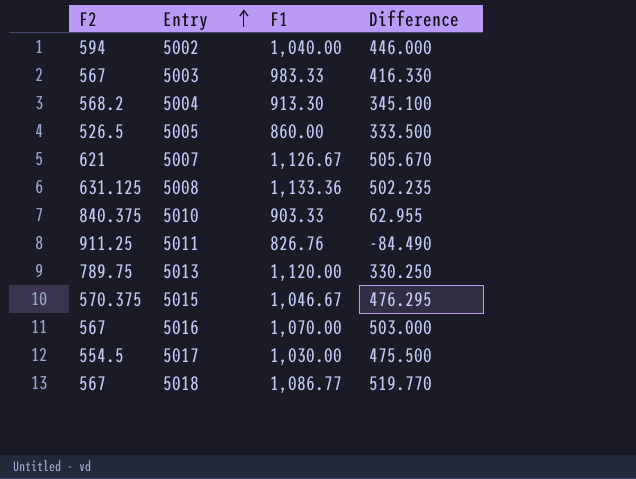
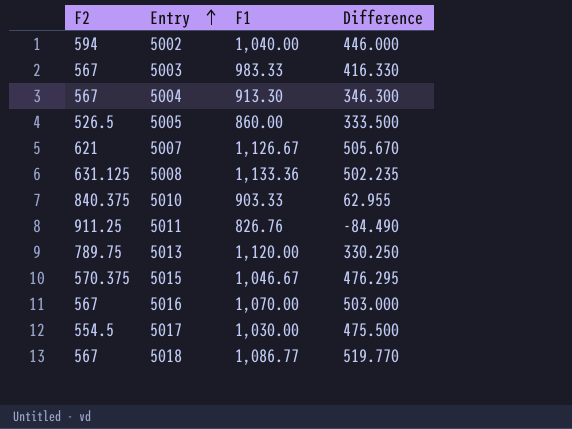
5004 | F2: 568.2 -> 567
5004 | Difference: 345.100 -> 346.300

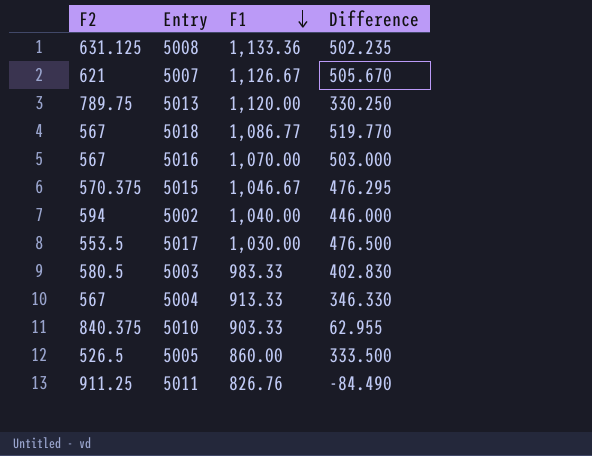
row order: Entry ascending -> F1 descending
5017 | F2: 554.5 -> 553.5
5017 | Difference: 475.500 -> 476.500
5003 | F2: 567 -> 580.5
5003 | Difference: 416.330 -> 402.830
5004 | F1: 913.30 -> 913.33
5004 | Difference: 346.300 -> 346.330

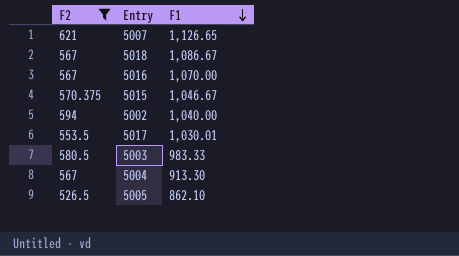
filter: none -> F2 <= 621
column Difference | formula: [F1] - [F2] -> none
5007 | F1: 1,126.67 -> 1,126.65
5018 | F1: 1,086.77 -> 1,086.67
5017 | F1: 1,030.00 -> 1,030.01
5004 | F1: 913.33 -> 913.30
5005 | F1: 860.00 -> 862.10

